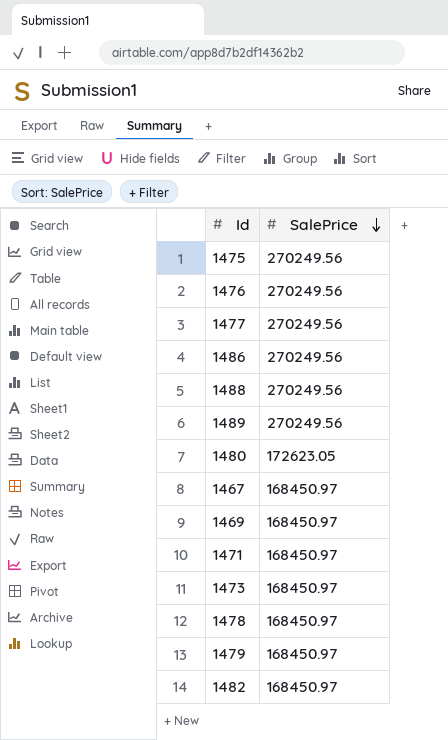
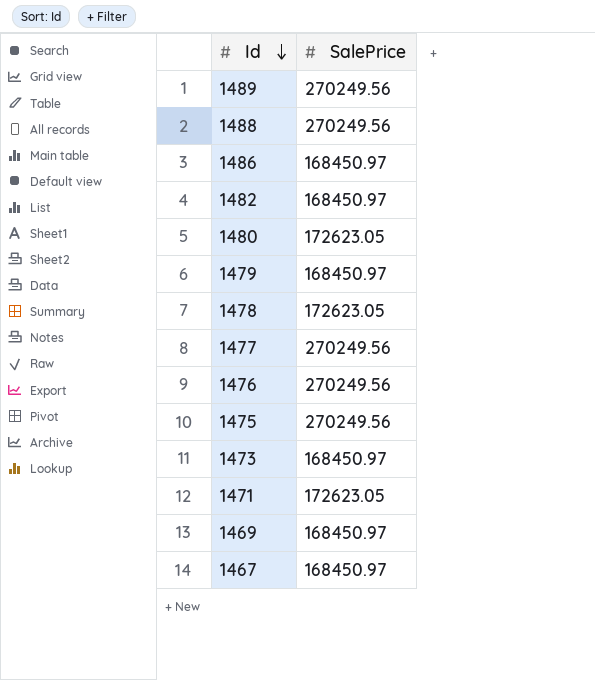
row order: SalePrice descending -> Id descending
1486 | SalePrice: 270249.56 -> 168450.97
1478 | SalePrice: 168450.97 -> 172623.05
1471 | SalePrice: 168450.97 -> 172623.05

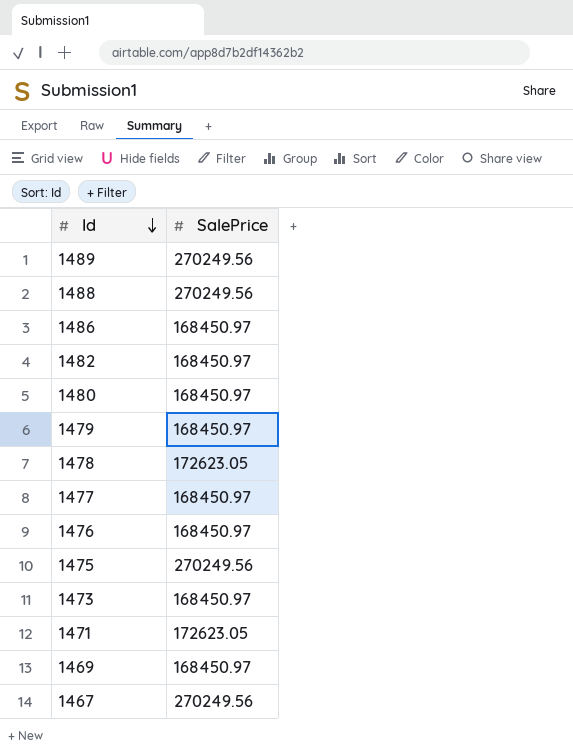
1480 | SalePrice: 172623.05 -> 168450.97
1477 | SalePrice: 270249.56 -> 168450.97
1476 | SalePrice: 270249.56 -> 168450.97
1467 | SalePrice: 168450.97 -> 270249.56

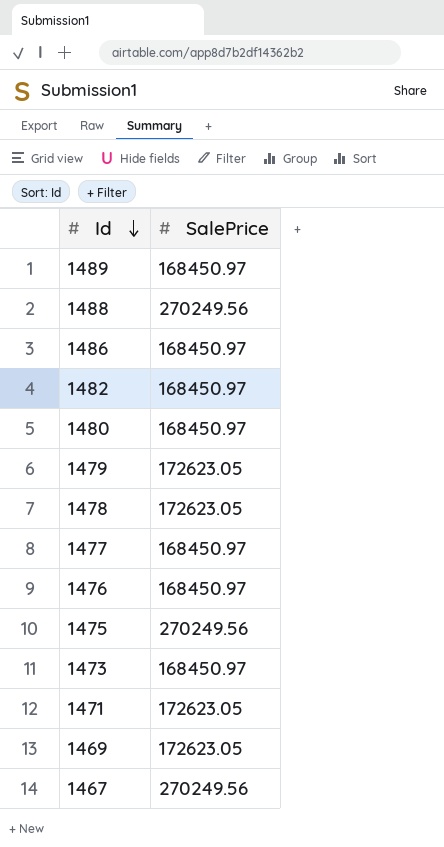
1489 | SalePrice: 270249.56 -> 168450.97
1479 | SalePrice: 168450.97 -> 172623.05
1469 | SalePrice: 168450.97 -> 172623.05

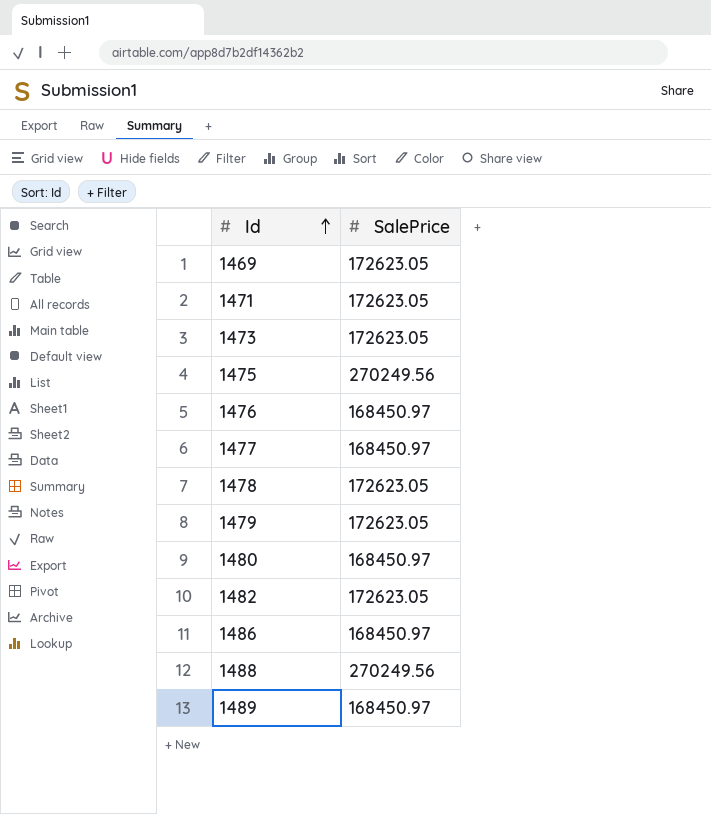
row order: Id descending -> Id ascending
row 1467: 270249.56 -> none
1473 | SalePrice: 168450.97 -> 172623.05
1482 | SalePrice: 168450.97 -> 172623.05

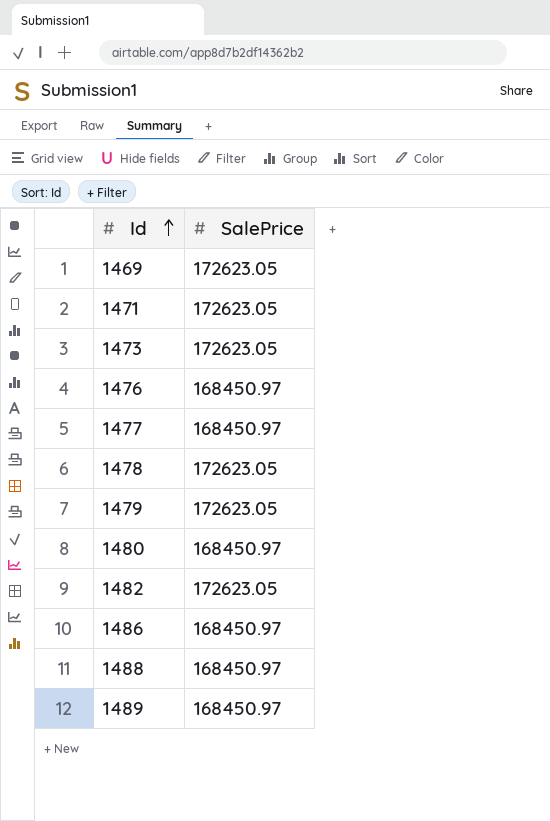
row 1475: 270249.56 -> none
1488 | SalePrice: 270249.56 -> 168450.97

